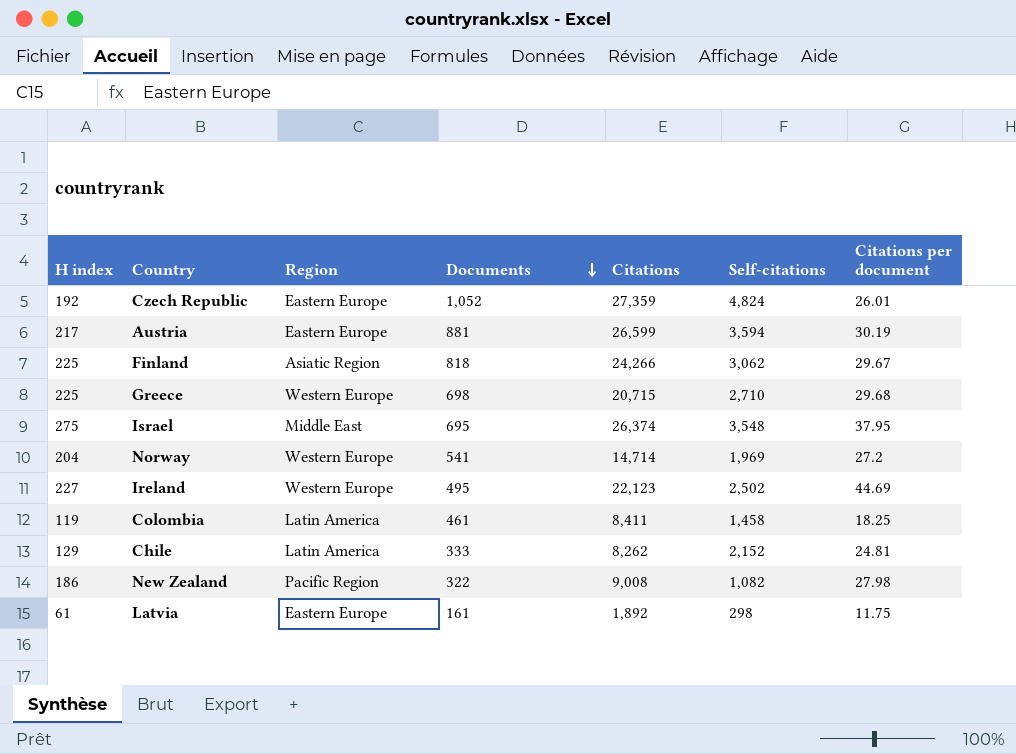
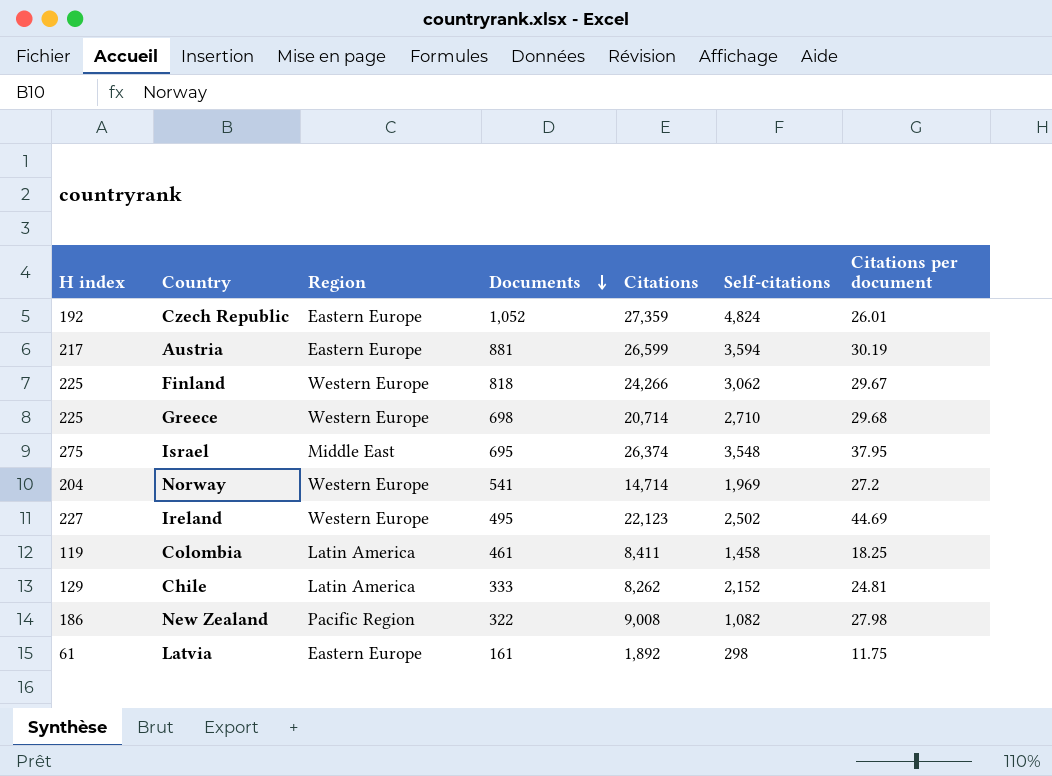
Finland | Region: Asiatic Region -> Western Europe
Greece | Citations: 20,715 -> 20,714

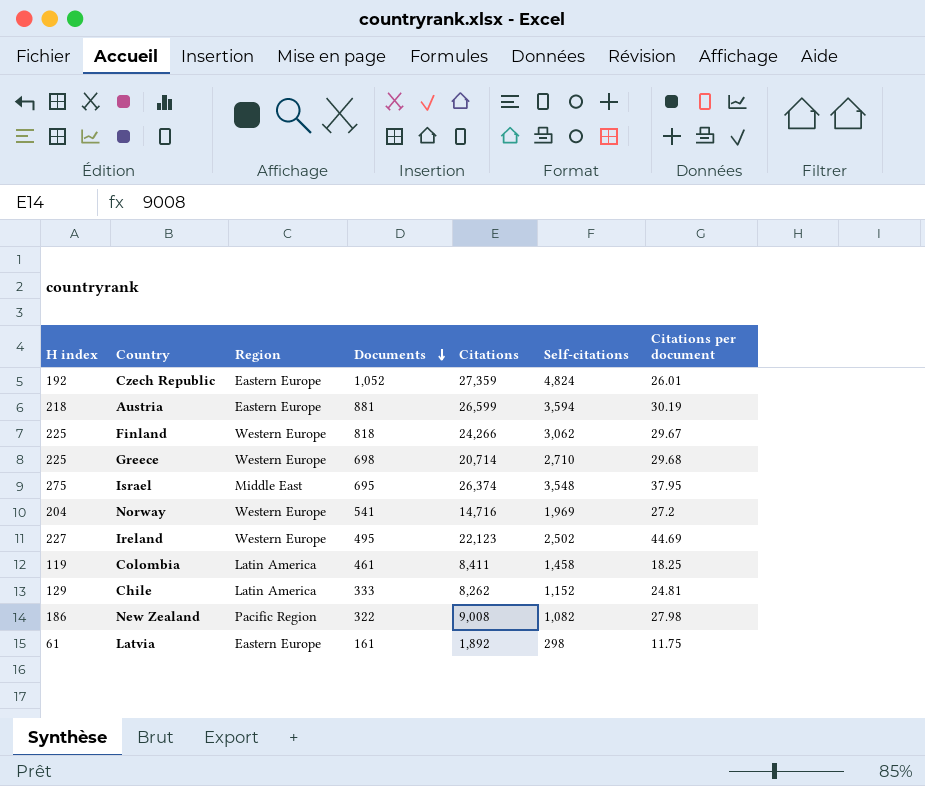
Austria | H index: 217 -> 218
Norway | Citations: 14,714 -> 14,716
Chile | Self-citations: 2,152 -> 1,152

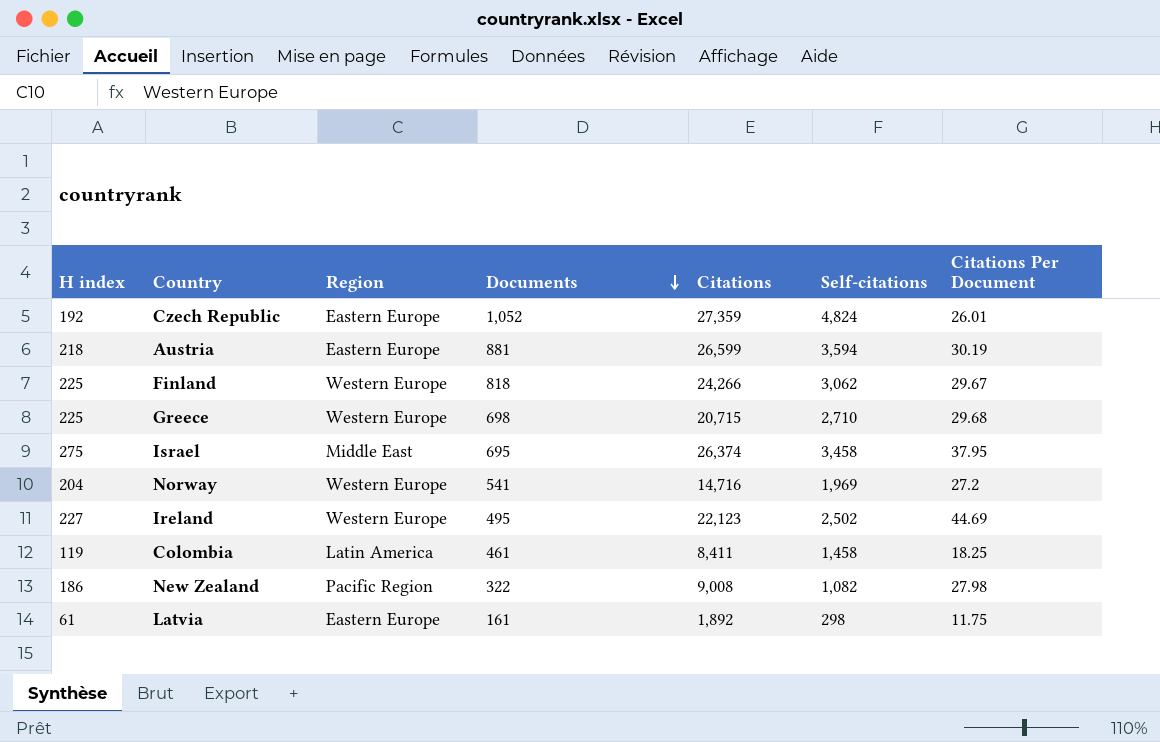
column name: Citations per document -> Citations Per Document
row Chile: 129 | Latin America | 333 | 8,262 | 1,152 | 24.81 -> none
Greece | Citations: 20,714 -> 20,715
Israel | Self-citations: 3,548 -> 3,458

